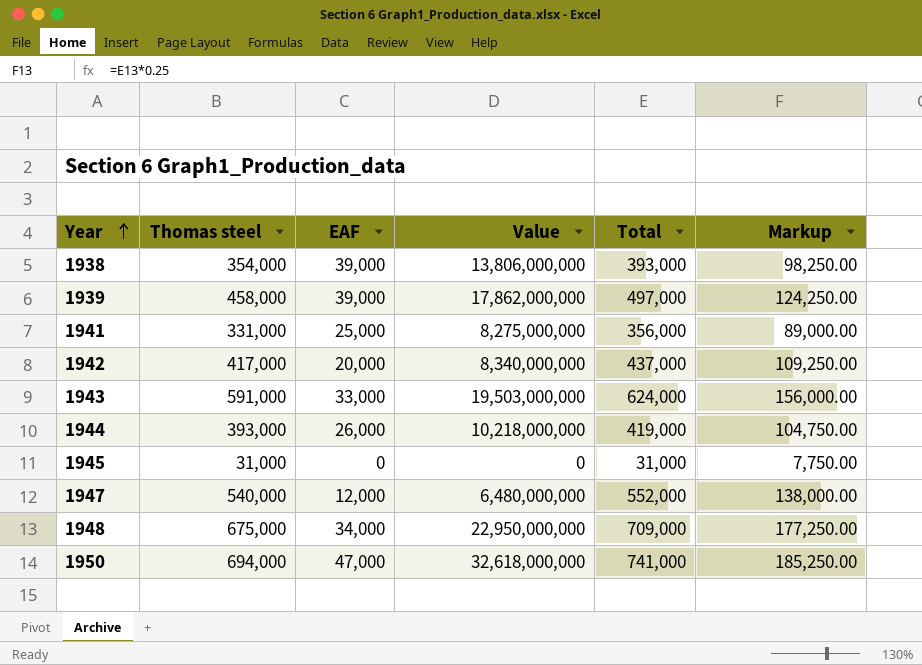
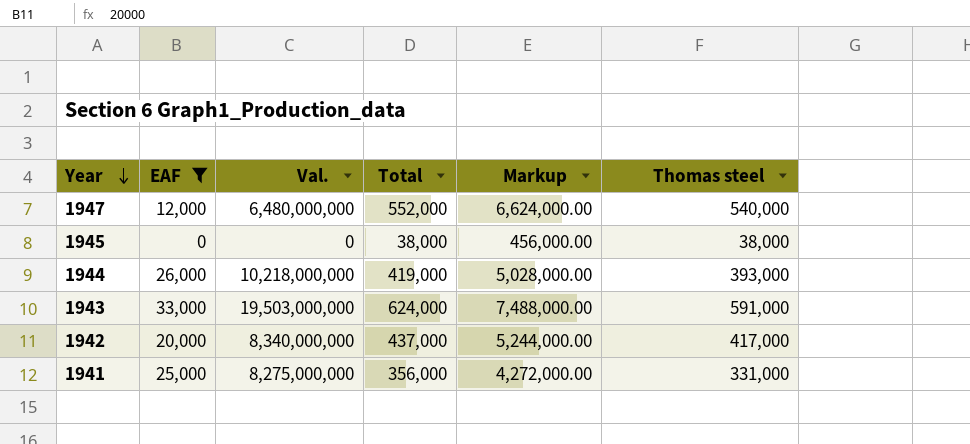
filter: none -> EAF <= 33,000
row order: Year ascending -> Year descending
column name: Value -> Val.
column Markup | formula: [Total] * 0.25 -> [Total] * 12
column Thomas steel | position: 2 -> 6
1945 | Total: 31,000 -> 38,000
1945 | Thomas steel: 31,000 -> 38,000

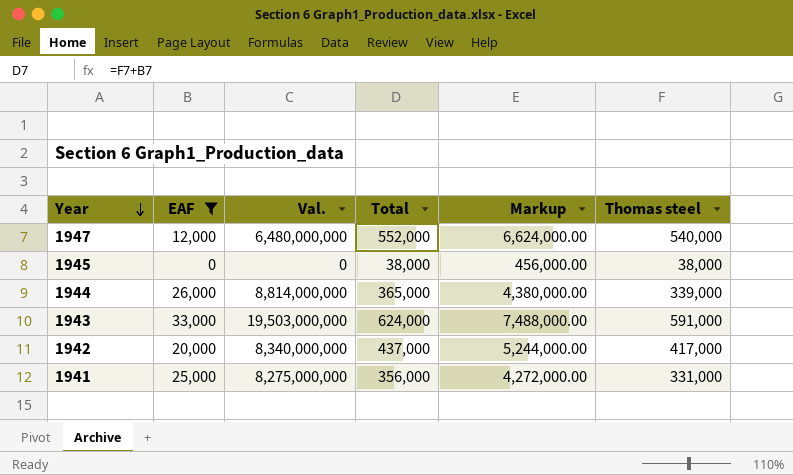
1944 | Val.: 10,218,000,000 -> 8,814,000,000
1944 | Total: 419,000 -> 365,000
1944 | Markup: 5,028,000.00 -> 4,380,000.00
1944 | Thomas steel: 393,000 -> 339,000

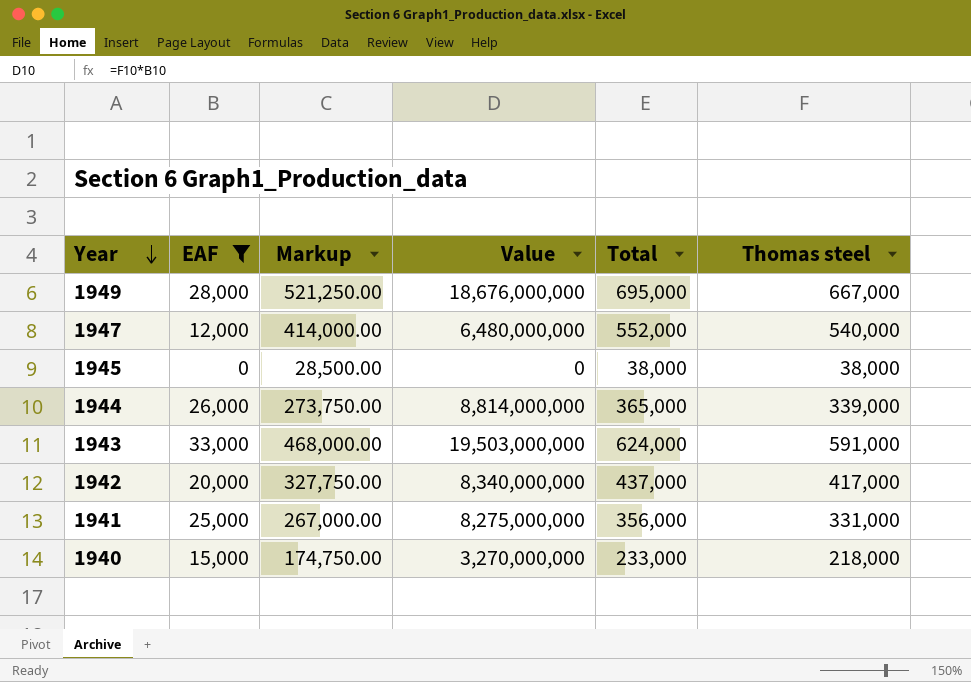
column Markup | formula: [Total] * 12 -> [Total] * 0.75
column Markup | position: 5 -> 3
column name: Val. -> Value
row 1949: none -> 28,000 | 521,250.00 | 18,676,000,000 | 695,000 | 667,000
row 1940: none -> 15,000 | 174,750.00 | 3,270,000,000 | 233,000 | 218,000

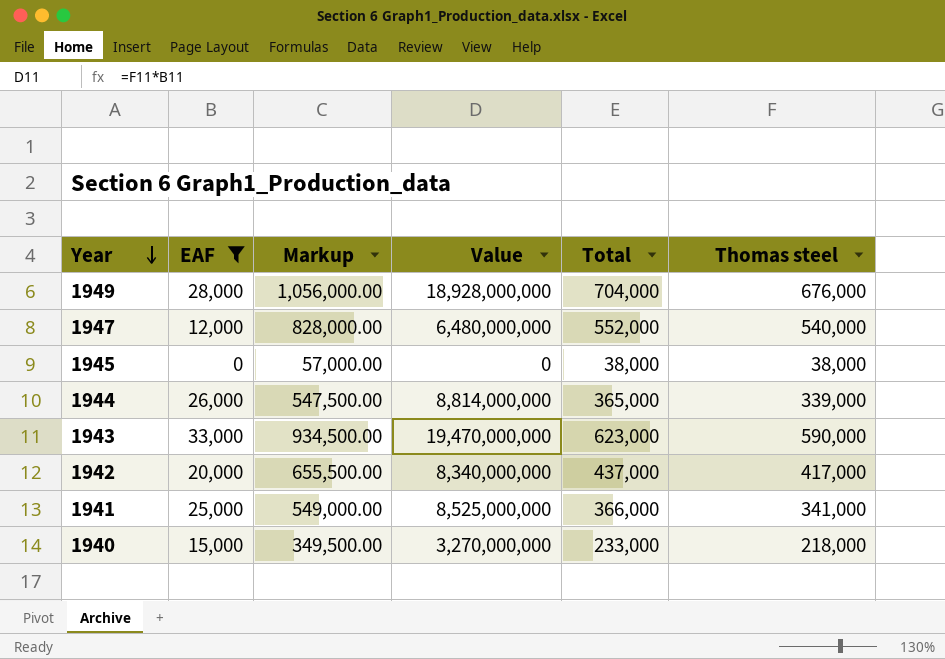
column Markup | formula: [Total] * 0.75 -> [Total] * 1.5
1949 | Value: 18,676,000,000 -> 18,928,000,000
1949 | Total: 695,000 -> 704,000
1949 | Thomas steel: 667,000 -> 676,000
1943 | Value: 19,503,000,000 -> 19,470,000,000
1943 | Total: 624,000 -> 623,000
1943 | Thomas steel: 591,000 -> 590,000
1941 | Value: 8,275,000,000 -> 8,525,000,000
1941 | Total: 356,000 -> 366,000
1941 | Thomas steel: 331,000 -> 341,000

